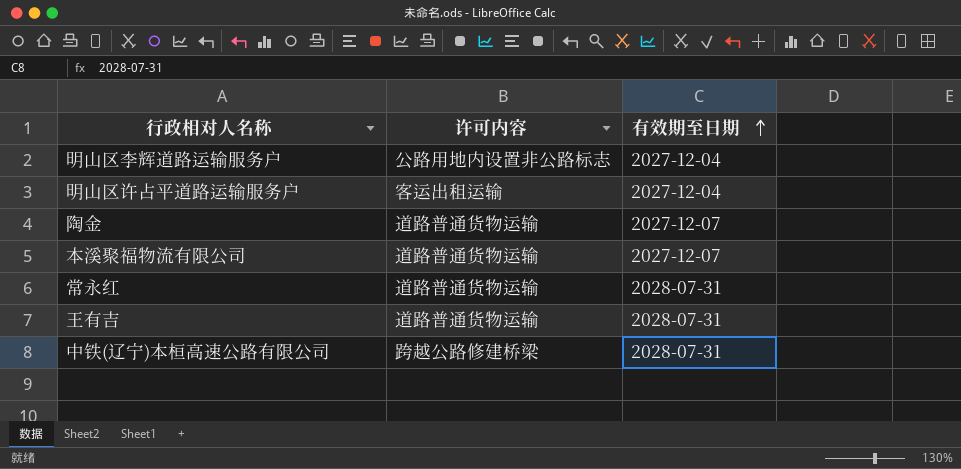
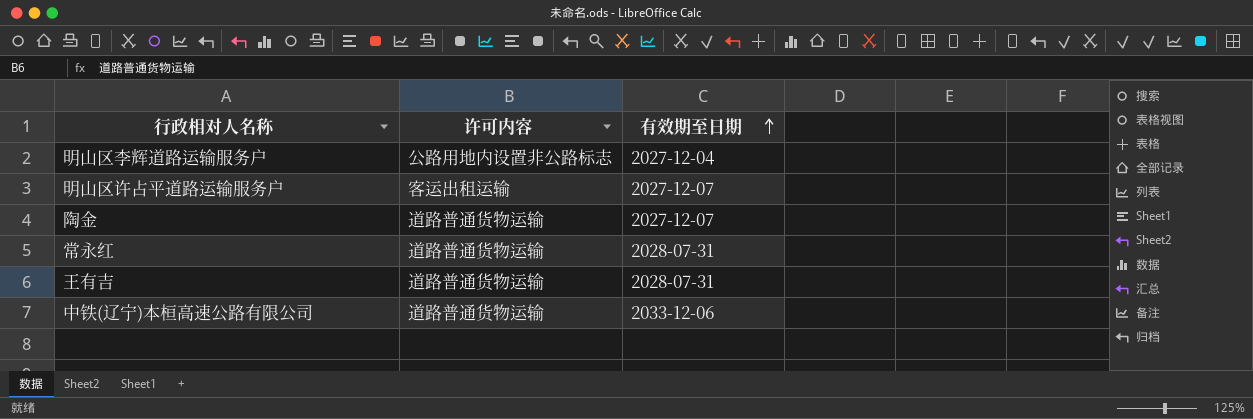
row 本溪聚福物流有限公司: 道路普通货物运输 | 2027-12-07 -> none
明山区许占平道路运输服务户 | 有效期至日期: 2027-12-04 -> 2027-12-07
中铁(辽宁)本桓高速公路有限公司 | 许可内容: 跨越公路修建桥梁 -> 道路普通货物运输
中铁(辽宁)本桓高速公路有限公司 | 有效期至日期: 2028-07-31 -> 2033-12-06

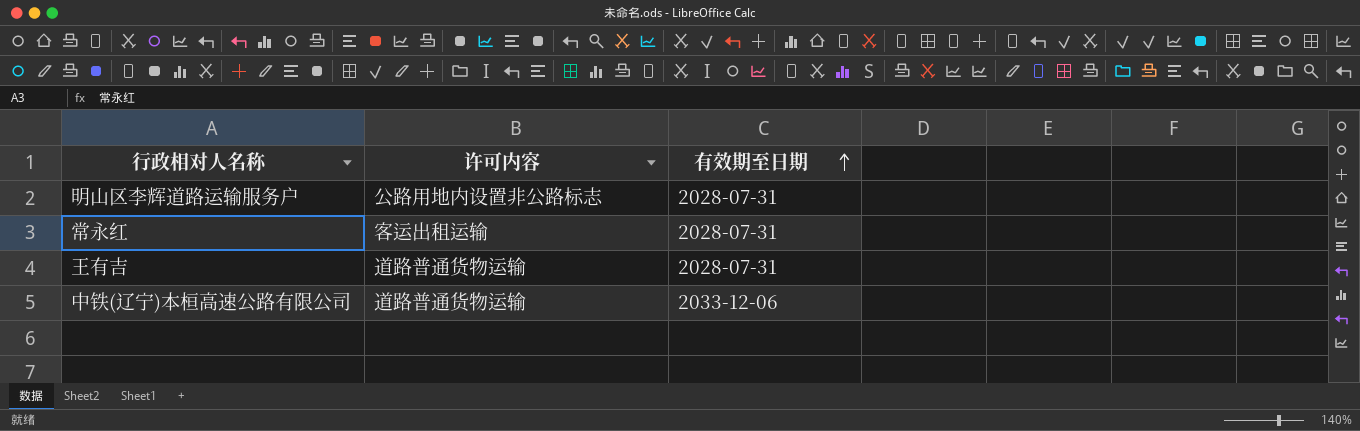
row 明山区许占平道路运输服务户: 客运出租运输 | 2027-12-07 -> none
row 陶金: 道路普通货物运输 | 2027-12-07 -> none
明山区李辉道路运输服务户 | 有效期至日期: 2027-12-04 -> 2028-07-31
常永红 | 许可内容: 道路普通货物运输 -> 客运出租运输

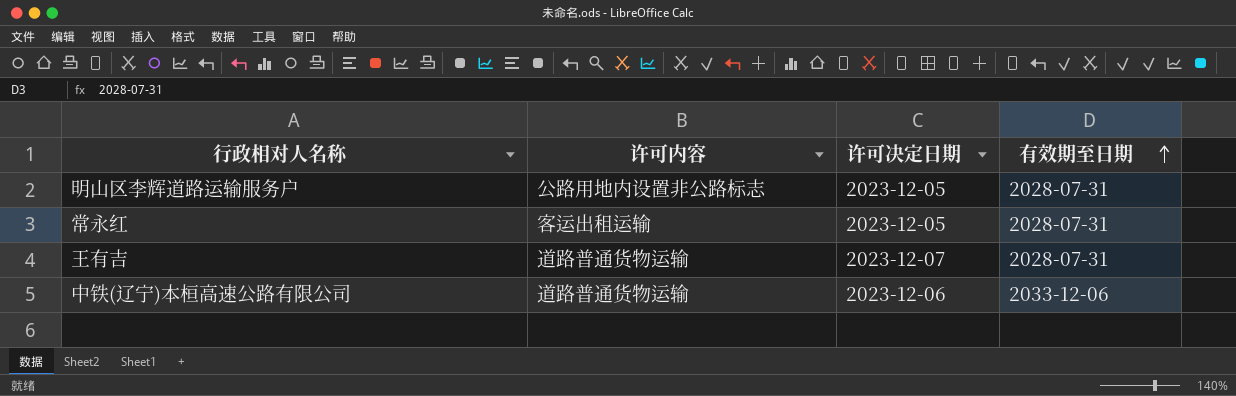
column 许可决定日期 | position: none -> 3

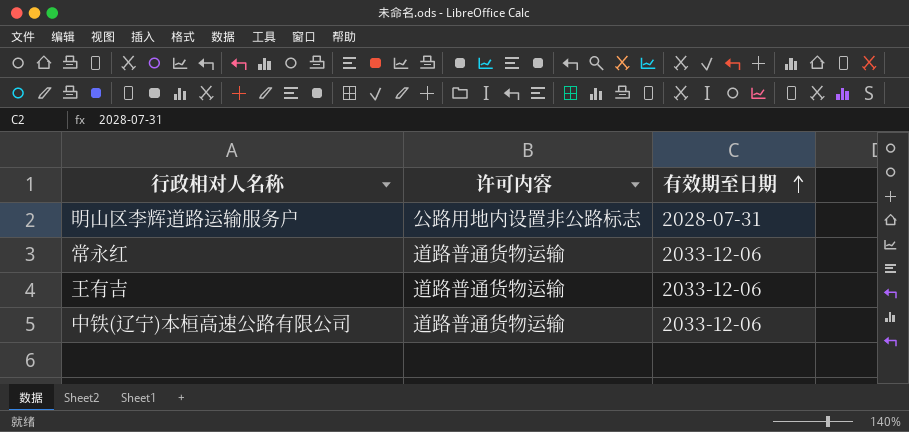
column 许可决定日期 | position: 3 -> none
常永红 | 许可内容: 客运出租运输 -> 道路普通货物运输
常永红 | 有效期至日期: 2028-07-31 -> 2033-12-06
王有吉 | 有效期至日期: 2028-07-31 -> 2033-12-06

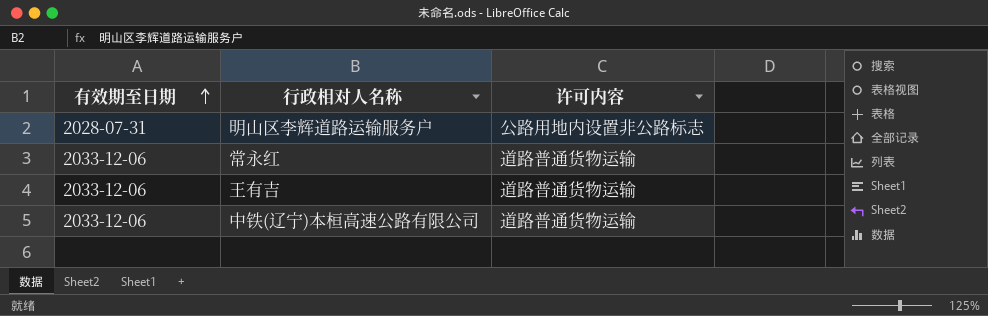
column 有效期至日期 | position: 3 -> 1

